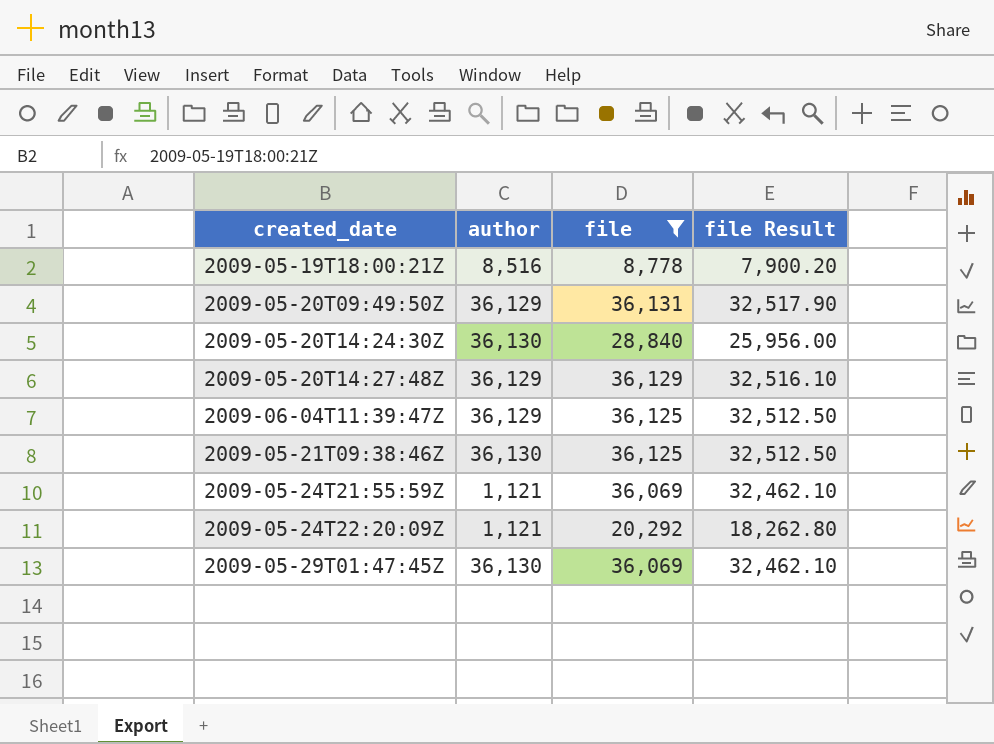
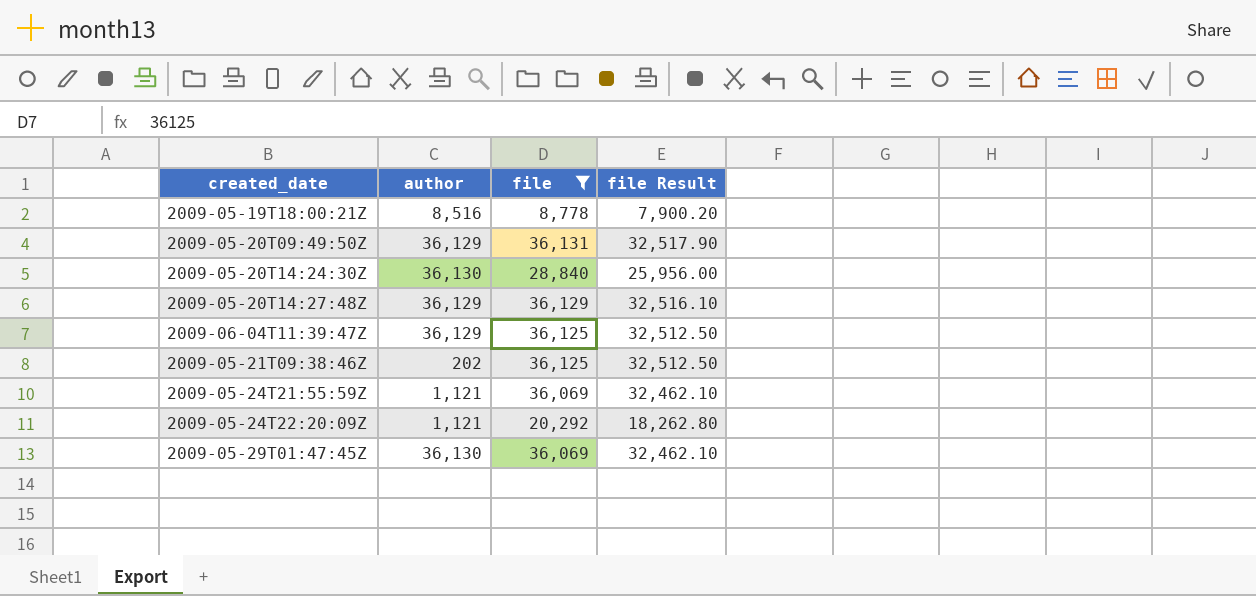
2009-05-21T09:38:46Z | author: 36,130 -> 202

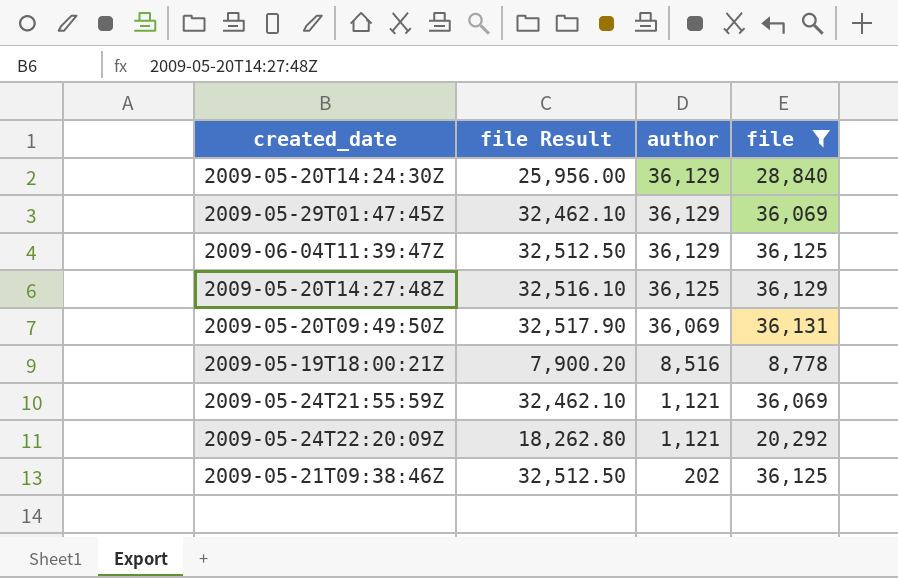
row order: none -> author descending
column file Result | position: 4 -> 2
2009-05-20T14:24:30Z | author: 36,130 -> 36,129
2009-05-29T01:47:45Z | author: 36,130 -> 36,129
2009-05-20T14:27:48Z | author: 36,129 -> 36,125
2009-05-20T09:49:50Z | author: 36,129 -> 36,069

